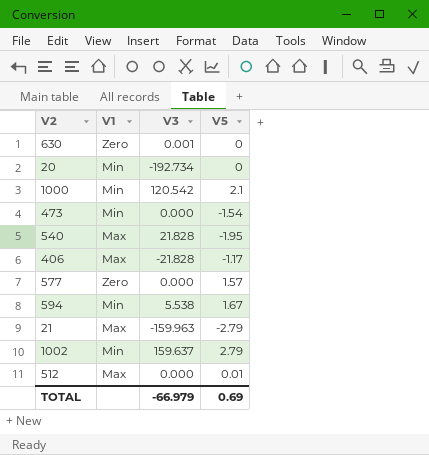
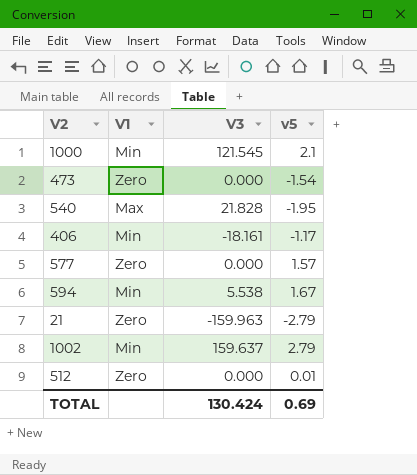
column name: V5 -> v5
row 630: Zero | 0.001 | 0 -> none
row 20: Min | -192.734 | 0 -> none
1000 | V3: 120.542 -> 121.545
473 | V1: Min -> Zero
406 | V1: Max -> Min
406 | V3: -21.828 -> -18.161
21 | V1: Max -> Zero
512 | V1: Max -> Zero
TOTAL | V3: -66.979 -> 130.424

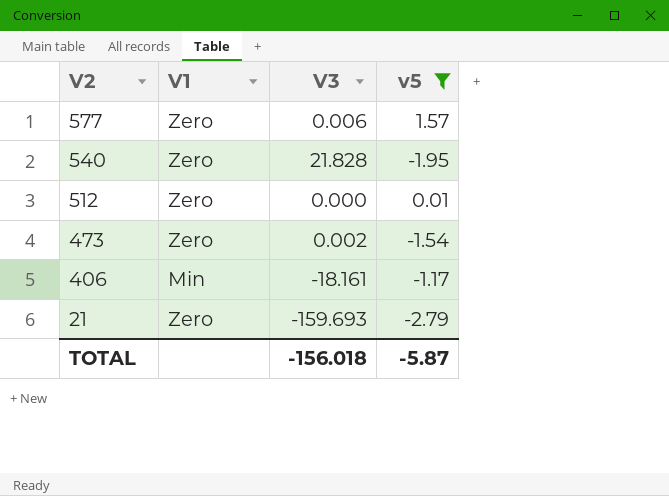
filter: none -> v5 <= 1.57
row order: none -> V2 descending
577 | V3: 0.000 -> 0.006
540 | V1: Max -> Zero
473 | V3: 0.000 -> 0.002
21 | V3: -159.963 -> -159.693
TOTAL | V3: 130.424 -> -156.018
TOTAL | v5: 0.69 -> -5.87

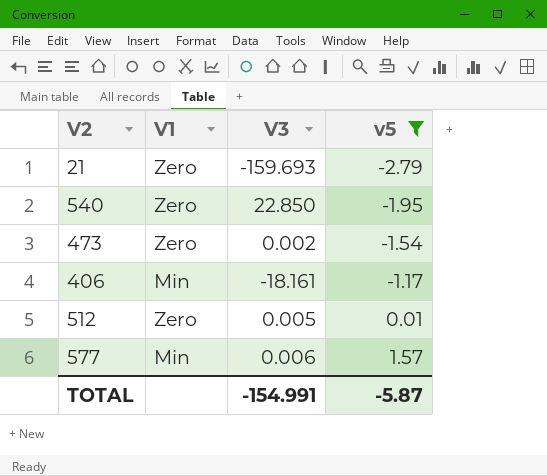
row order: V2 descending -> v5 ascending
540 | V3: 21.828 -> 22.850
512 | V3: 0.000 -> 0.005
577 | V1: Zero -> Min
TOTAL | V3: -156.018 -> -154.991

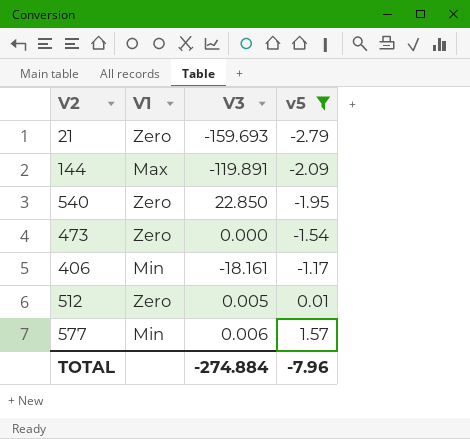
row 144: none -> Max | -119.891 | -2.09
473 | V3: 0.002 -> 0.000
TOTAL | V3: -154.991 -> -274.884
TOTAL | v5: -5.87 -> -7.96

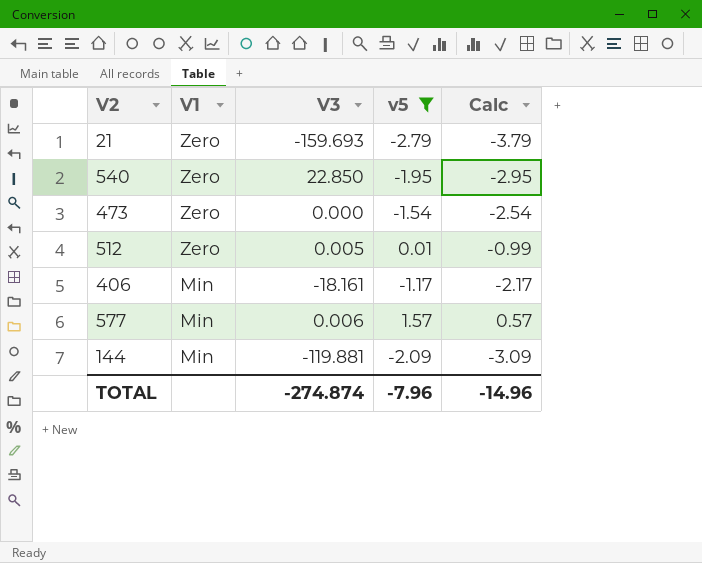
row order: v5 ascending -> V1 descending
column Calc | formula: none -> [v5] - 1
144 | V1: Max -> Min
144 | V3: -119.891 -> -119.881
TOTAL | V3: -274.884 -> -274.874

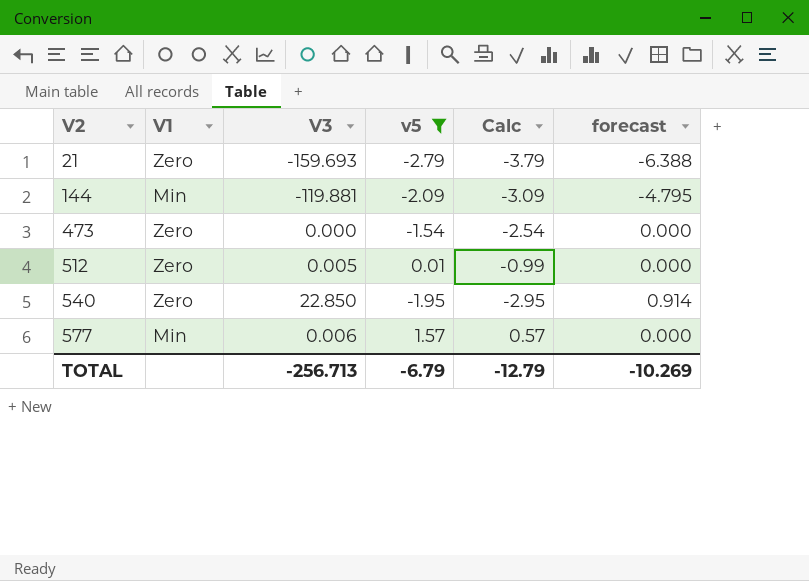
row order: V1 descending -> V2 ascending
column forecast | formula: none -> [V3] * 0.04
row 406: Min | -18.161 | -1.17 | -2.17 -> none
TOTAL | V3: -274.874 -> -256.713
TOTAL | v5: -7.96 -> -6.79
TOTAL | Calc: -14.96 -> -12.79

